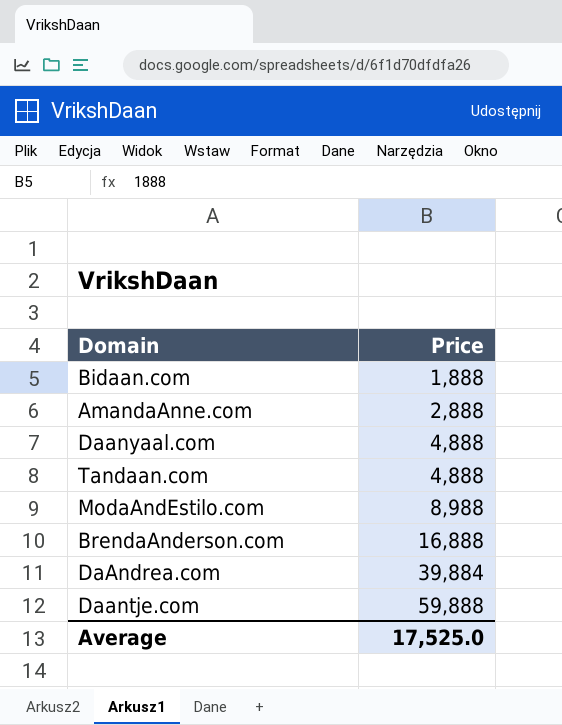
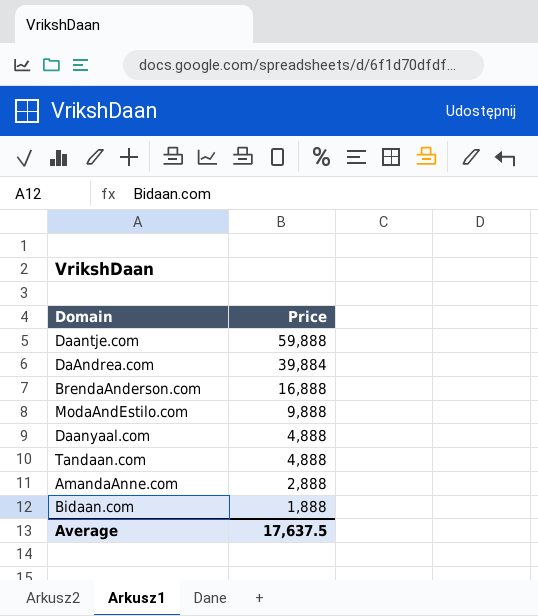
row order: Price ascending -> Price descending
ModaAndEstilo.com | Price: 8,988 -> 9,888
Average | Price: 17,525.0 -> 17,637.5

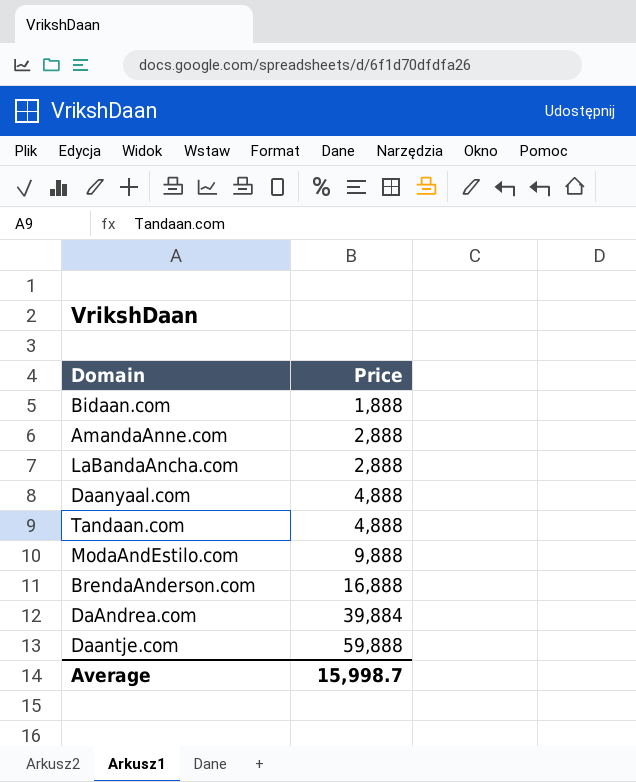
row order: Price descending -> Price ascending
row LaBandaAncha.com: none -> 2,888
Average | Price: 17,637.5 -> 15,998.7

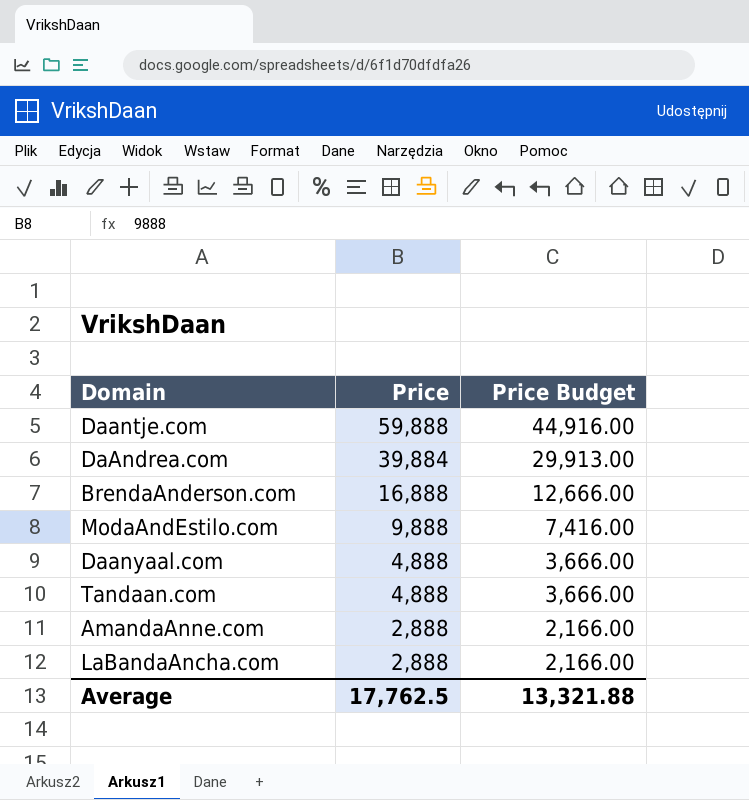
row order: Price ascending -> Price descending
column Price Budget | formula: none -> [Price] * 0.75
row Bidaan.com: 1,888 -> none
Average | Price: 15,998.7 -> 17,762.5

